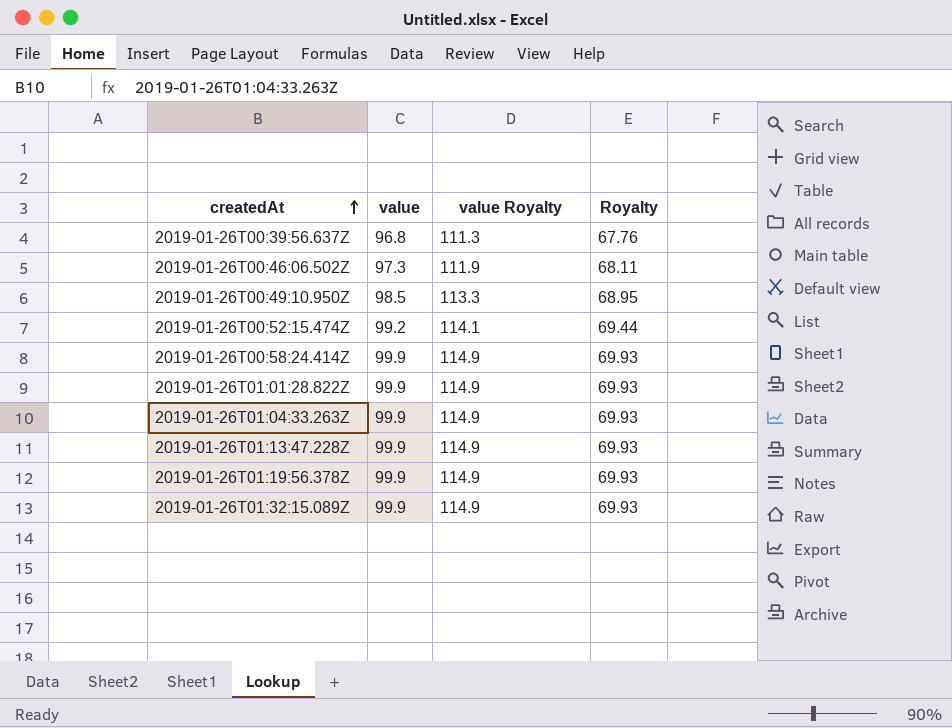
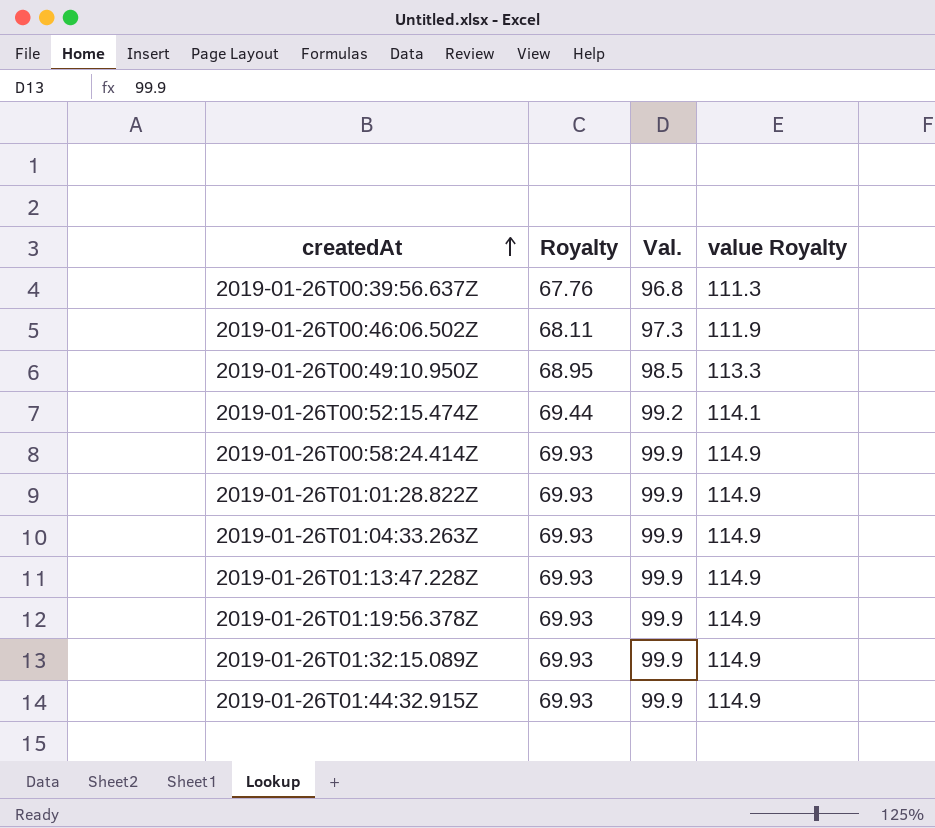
column Royalty | position: 4 -> 2
column name: value -> Val.
row 2019-01-26T01:44:32.915Z: none -> 69.93 | 99.9 | 114.9

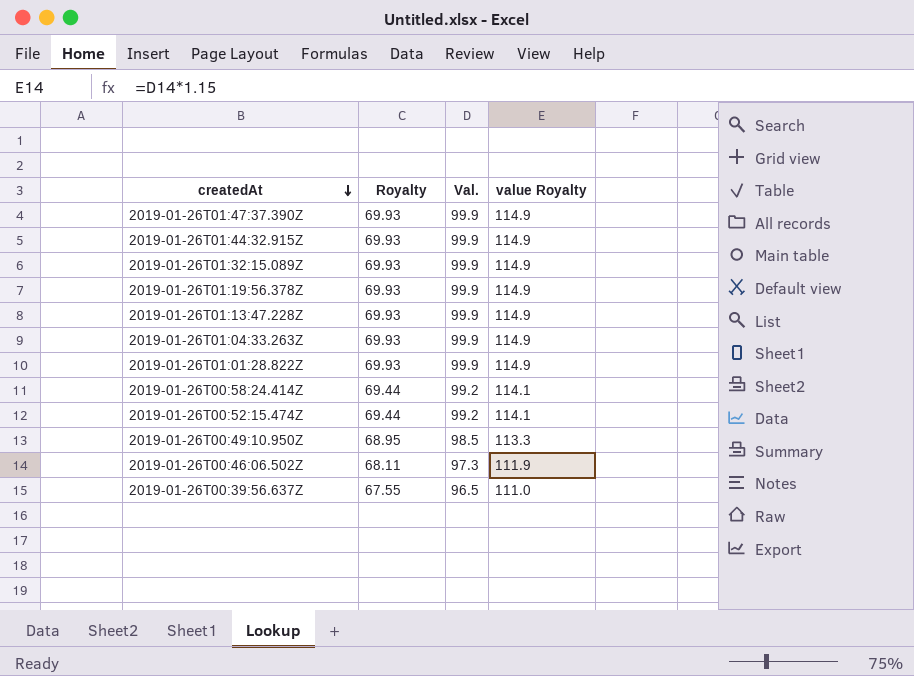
row order: createdAt ascending -> createdAt descending
row 2019-01-26T01:47:37.390Z: none -> 69.93 | 99.9 | 114.9
2019-01-26T00:58:24.414Z | Royalty: 69.93 -> 69.44
2019-01-26T00:58:24.414Z | Val.: 99.9 -> 99.2
2019-01-26T00:58:24.414Z | value Royalty: 114.9 -> 114.1
2019-01-26T00:39:56.637Z | Royalty: 67.76 -> 67.55
2019-01-26T00:39:56.637Z | Val.: 96.8 -> 96.5
2019-01-26T00:39:56.637Z | value Royalty: 111.3 -> 111.0

